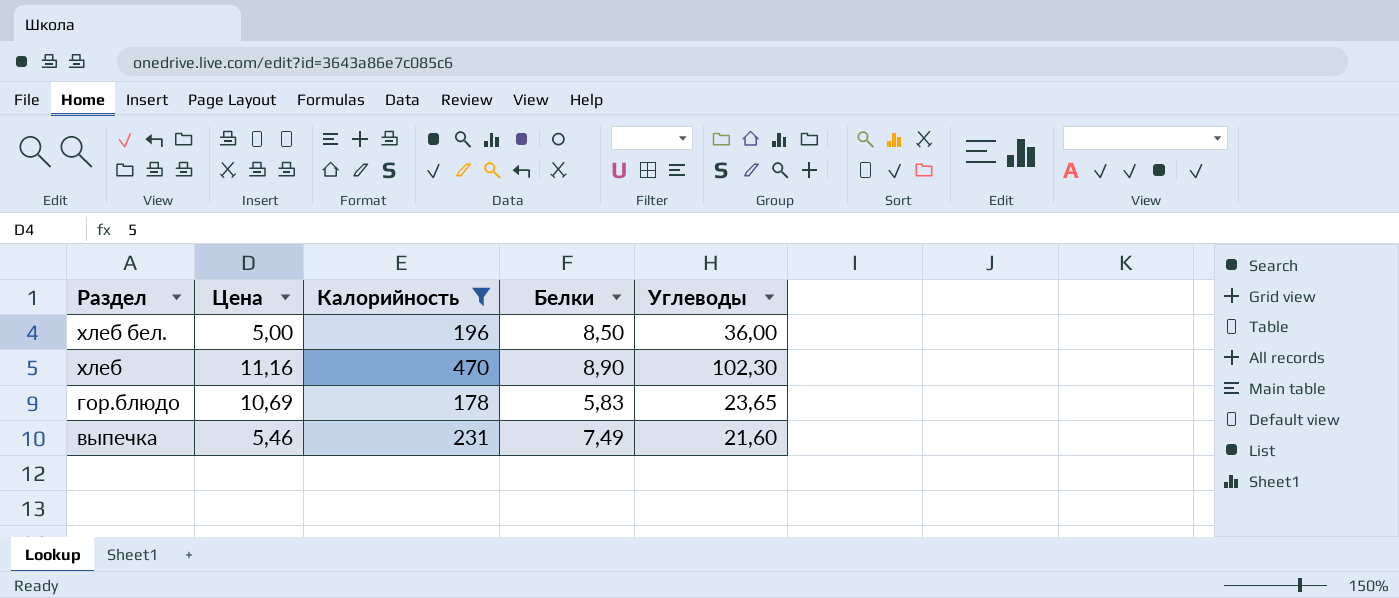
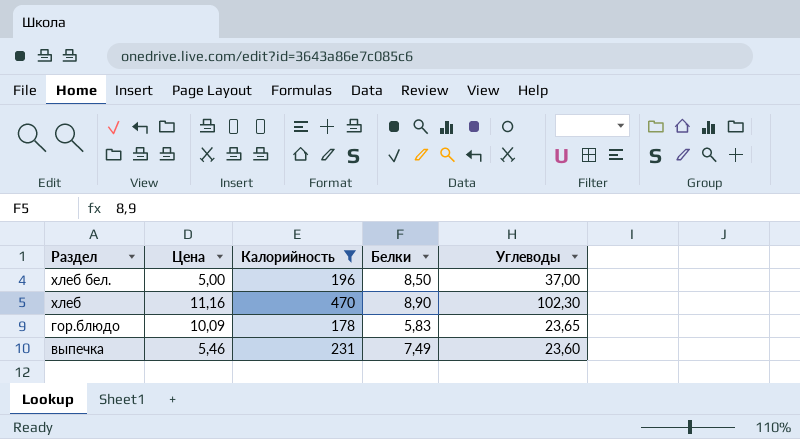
хлеб бел. | Углеводы: 36,00 -> 37,00
гор.блюдо | Цена: 10,69 -> 10,09
выпечка | Углеводы: 21,60 -> 23,60

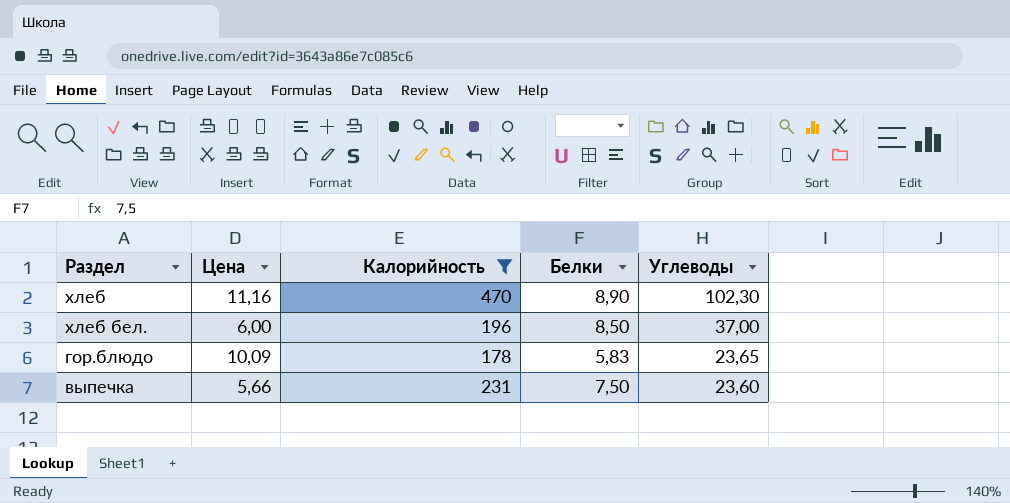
row order: Раздел descending -> Углеводы descending
хлеб бел. | Цена: 5,00 -> 6,00
выпечка | Цена: 5,46 -> 5,66
выпечка | Белки: 7,49 -> 7,50

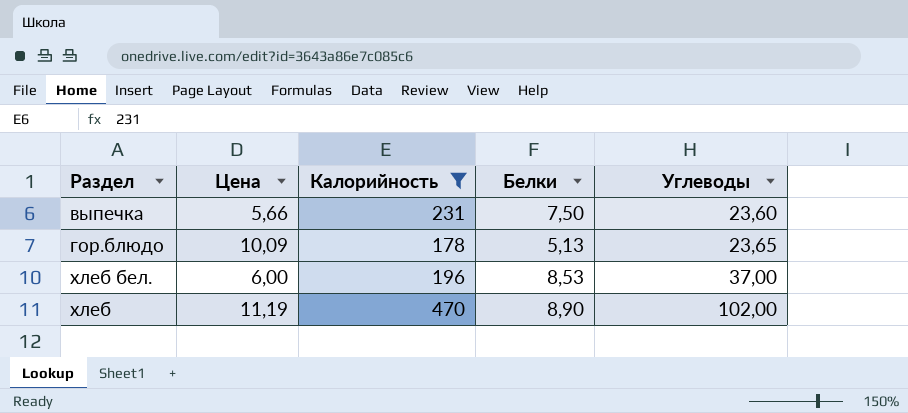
row order: Углеводы descending -> Углеводы ascending
гор.блюдо | Белки: 5,83 -> 5,13
хлеб бел. | Белки: 8,50 -> 8,53
хлеб | Цена: 11,16 -> 11,19
хлеб | Углеводы: 102,30 -> 102,00

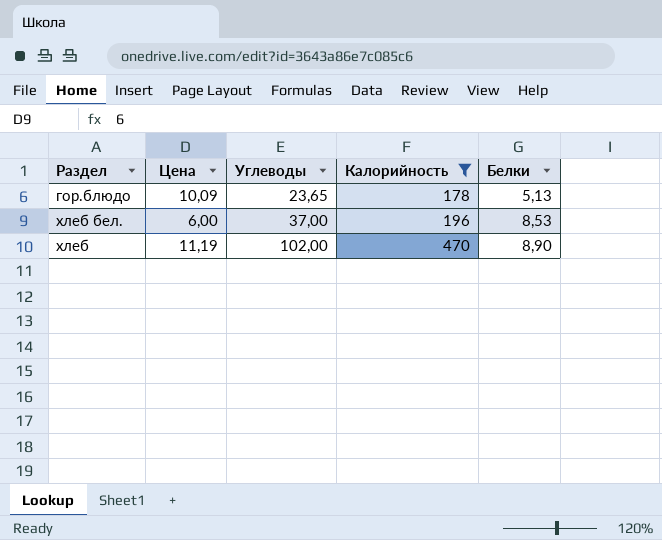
column Углеводы | position: 5 -> 3
row выпечка: 5,66 | 231 | 7,50 | 23,60 -> none

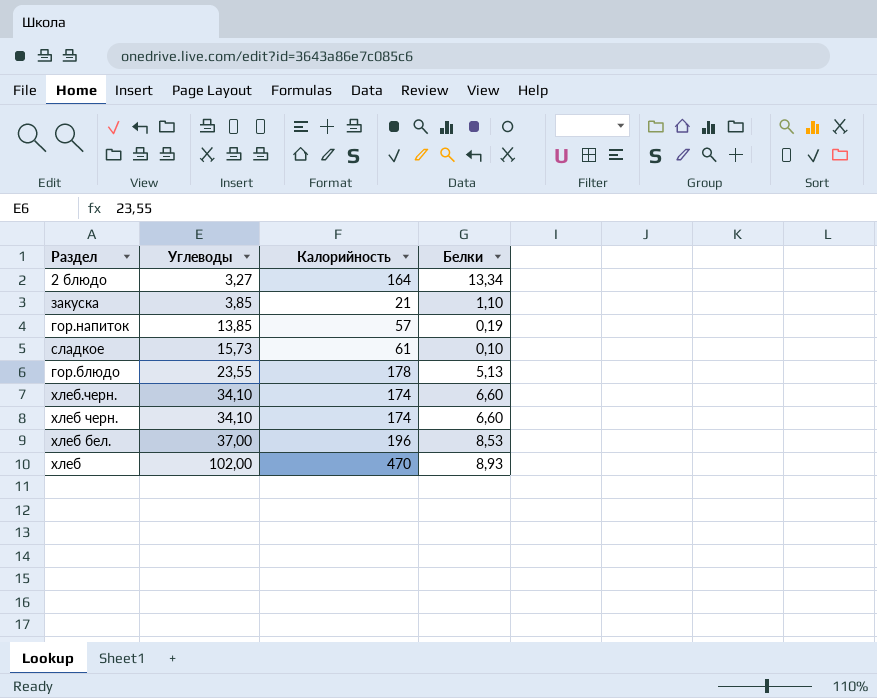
filter: Калорийность >= 178 -> none
column Цена | position: 2 -> none
гор.блюдо | Углеводы: 23,65 -> 23,55
хлеб | Белки: 8,90 -> 8,93

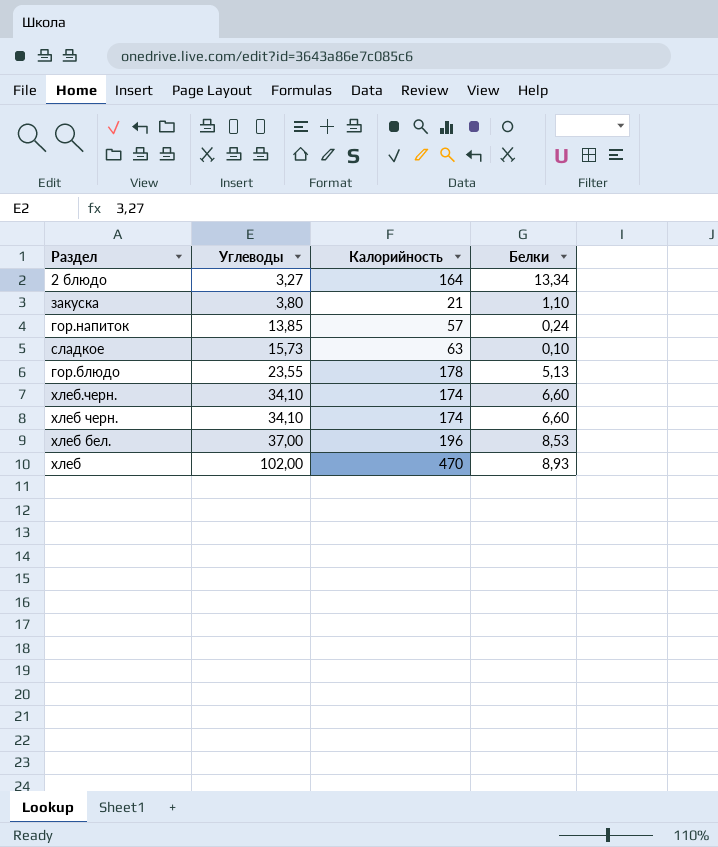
закуска | Углеводы: 3,85 -> 3,80
гор.напиток | Белки: 0,19 -> 0,24
сладкое | Калорийность: 61 -> 63

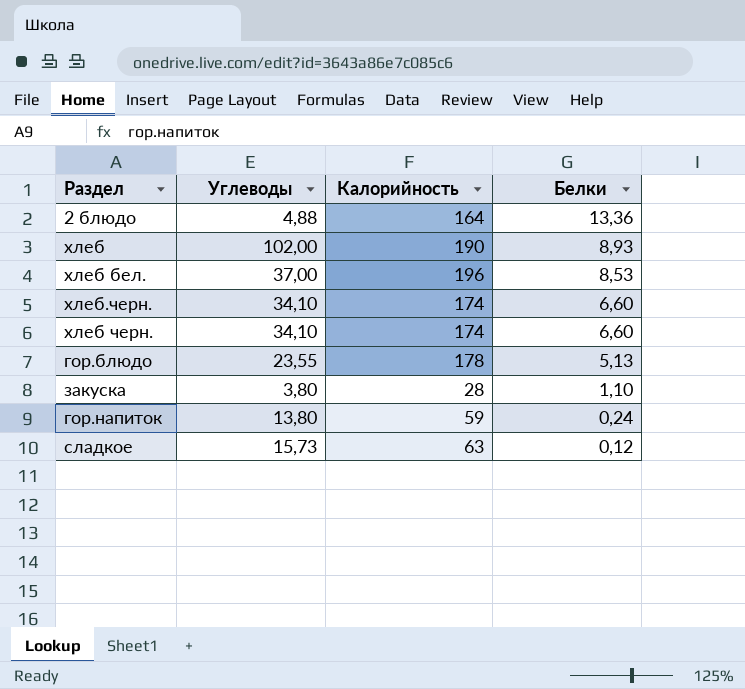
row order: Углеводы ascending -> Белки descending
2 блюдо | Углеводы: 3,27 -> 4,88
2 блюдо | Белки: 13,34 -> 13,36
хлеб | Калорийность: 470 -> 190
закуска | Калорийность: 21 -> 28
гор.напиток | Углеводы: 13,85 -> 13,80
гор.напиток | Калорийность: 57 -> 59
сладкое | Белки: 0,10 -> 0,12

